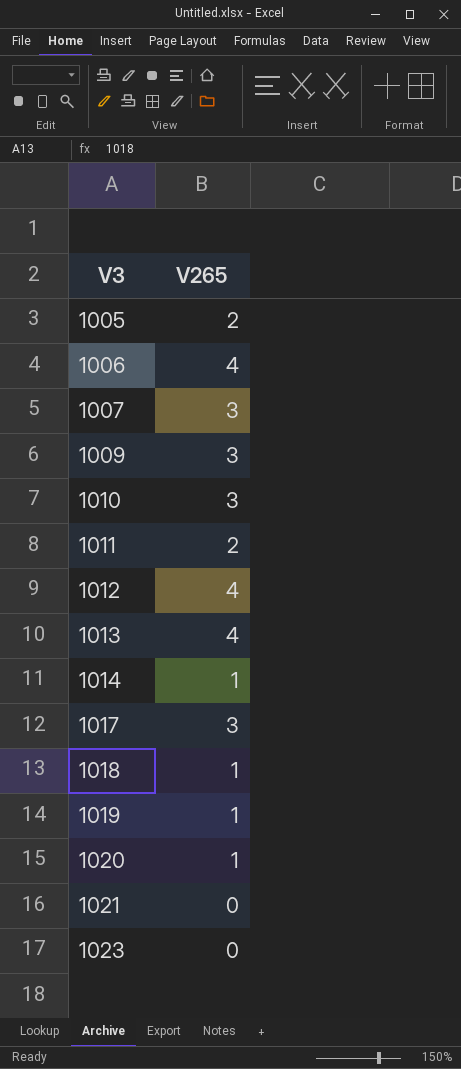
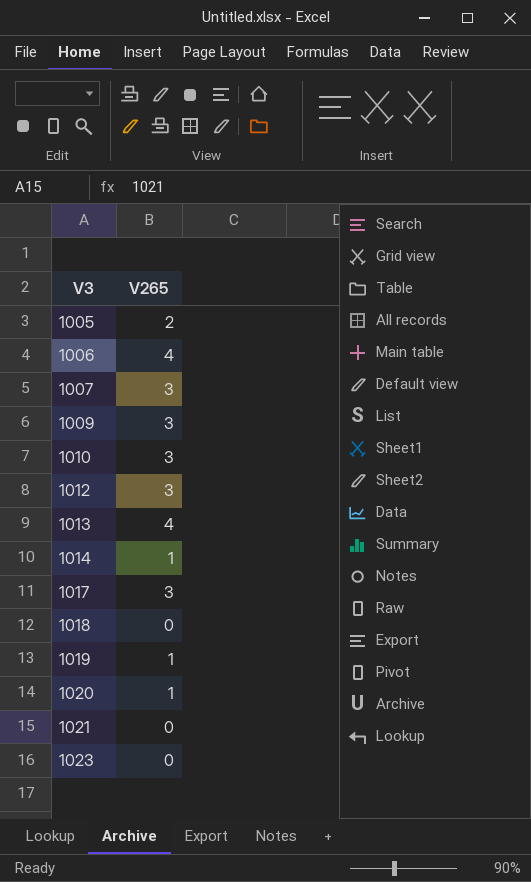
row 1011: 2 -> none
1012 | V265: 4 -> 3
1018 | V265: 1 -> 0

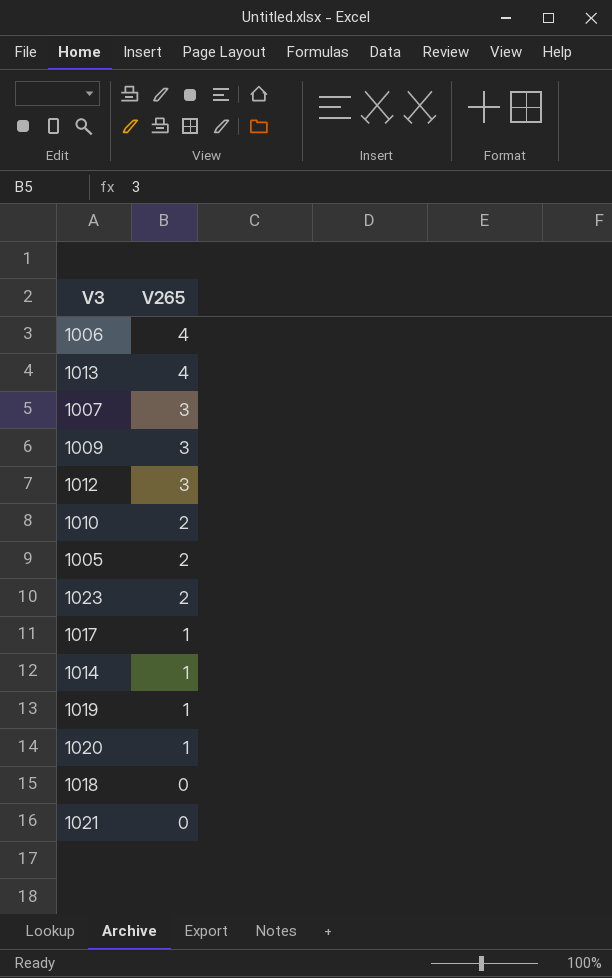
row order: V3 ascending -> V265 descending
1010 | V265: 3 -> 2
1023 | V265: 0 -> 2
1017 | V265: 3 -> 1

